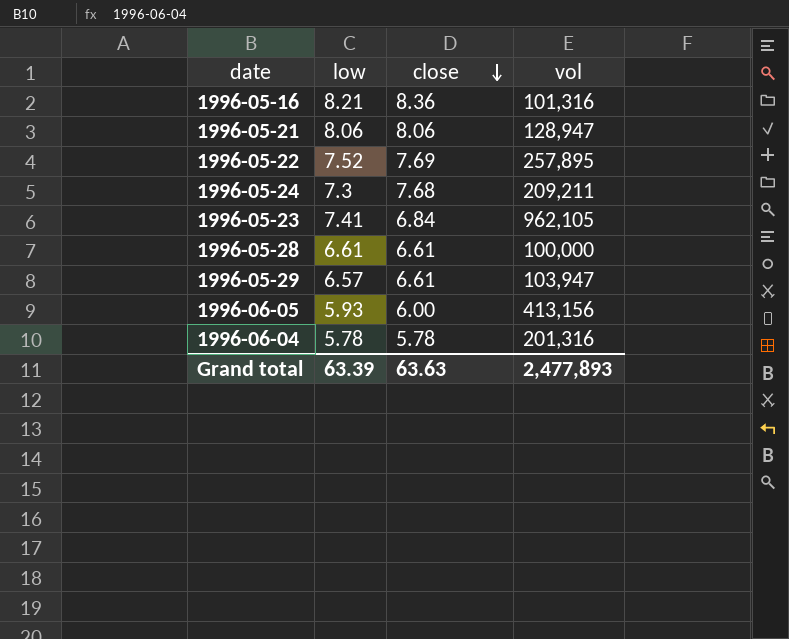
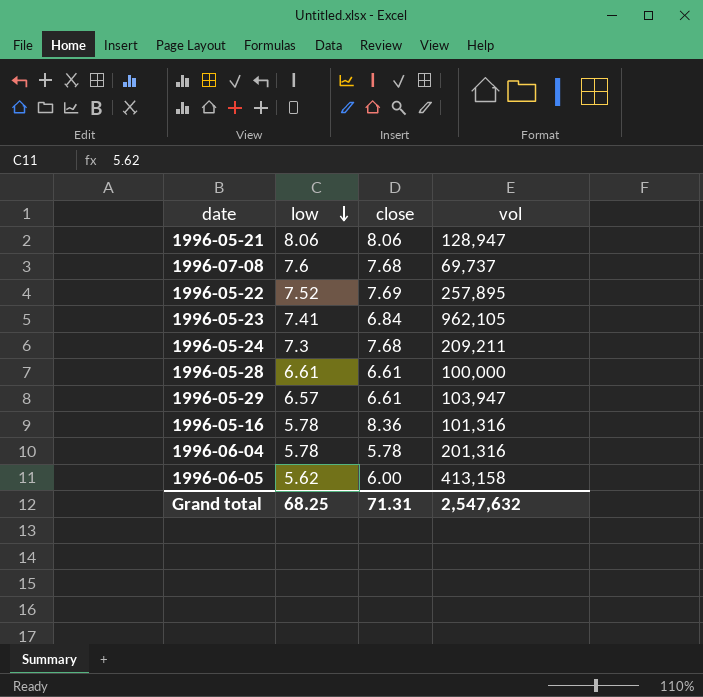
row order: close descending -> low descending
row 1996-07-08: none -> 7.6 | 7.68 | 69,737
1996-05-16 | low: 8.21 -> 5.78
1996-06-05 | low: 5.93 -> 5.62
1996-06-05 | vol: 413,156 -> 413,158
Grand total | low: 63.39 -> 68.25
Grand total | close: 63.63 -> 71.31
Grand total | vol: 2,477,893 -> 2,547,632

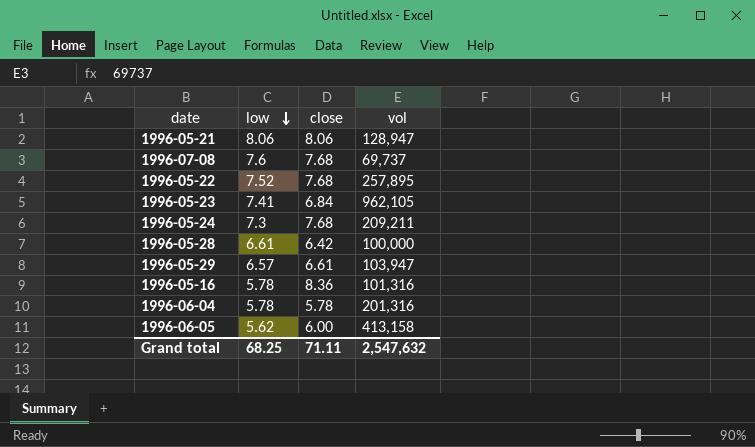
1996-05-22 | close: 7.69 -> 7.68
1996-05-28 | close: 6.61 -> 6.42
Grand total | close: 71.31 -> 71.11

